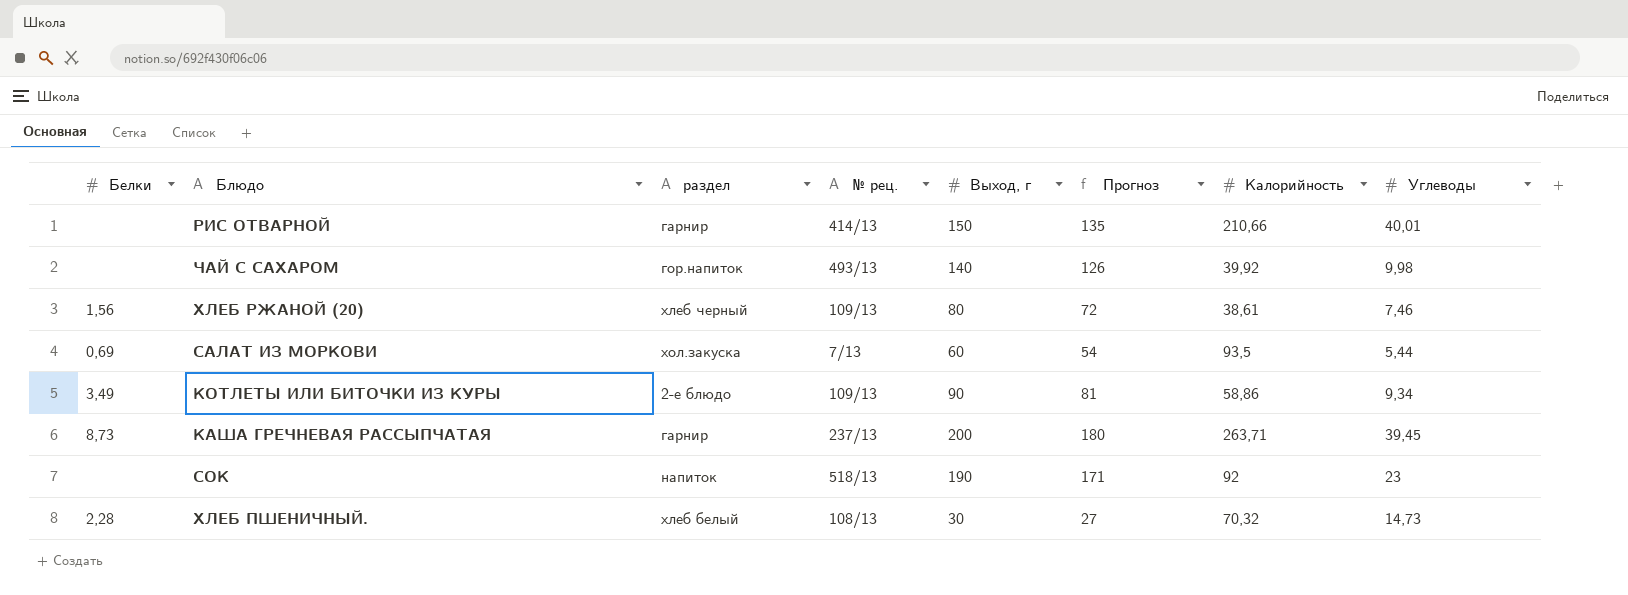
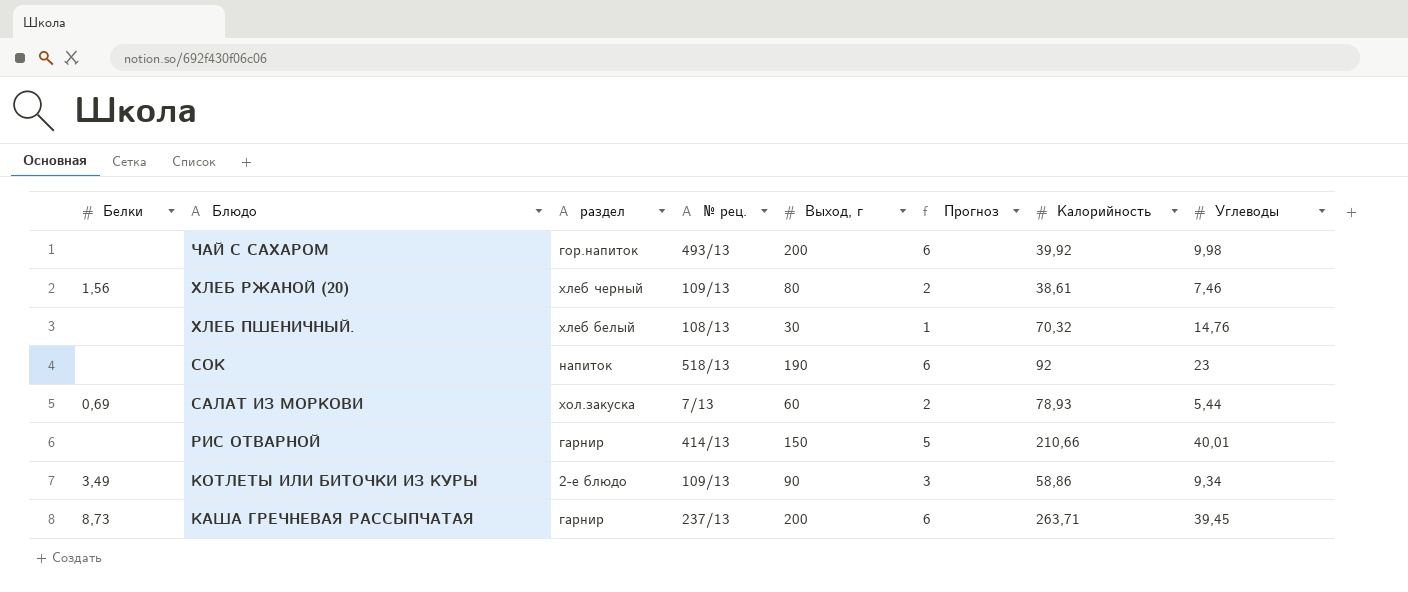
row order: none -> Блюдо descending
column Прогноз | formula: [Выход, г] * 0,9 -> [Выход, г] * 0,03
ЧАЙ С САХАРОМ | Выход, г: 140 -> 200
ХЛЕБ ПШЕНИЧНЫЙ. | Белки: 2,28 -> none
ХЛЕБ ПШЕНИЧНЫЙ. | Углеводы: 14,73 -> 14,76
САЛАТ ИЗ МОРКОВИ | Калорийность: 93,5 -> 78,93

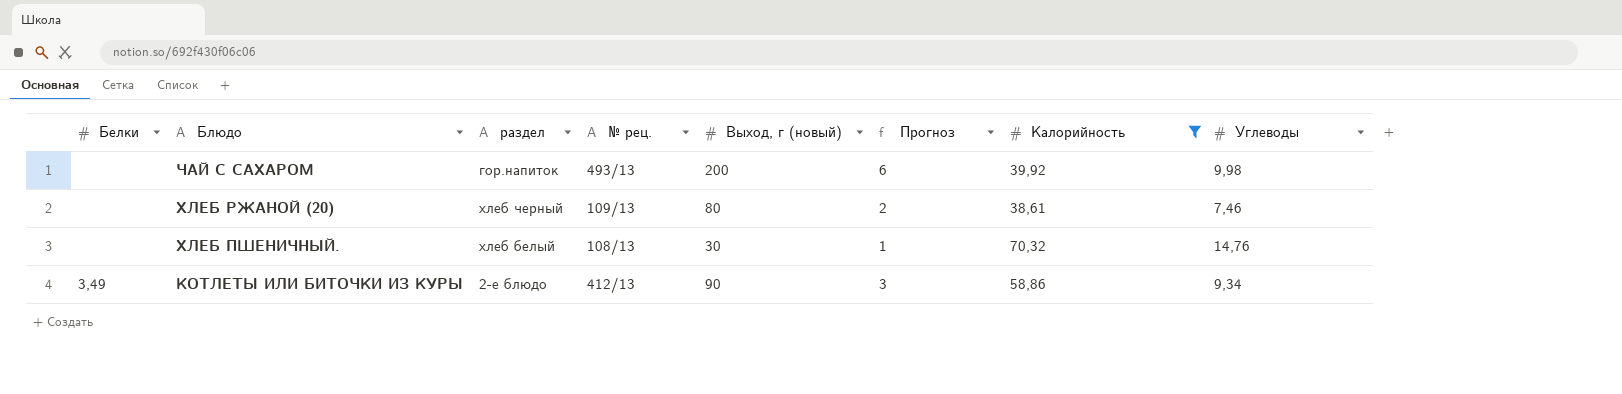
filter: none -> Калорийность <= 70,32
column name: Выход, г -> Выход, г (новый)
ХЛЕБ РЖАНОЙ (20) | Белки: 1,56 -> none
КОТЛЕТЫ ИЛИ БИТОЧКИ ИЗ КУРЫ | № рец.: 109/13 -> 412/13

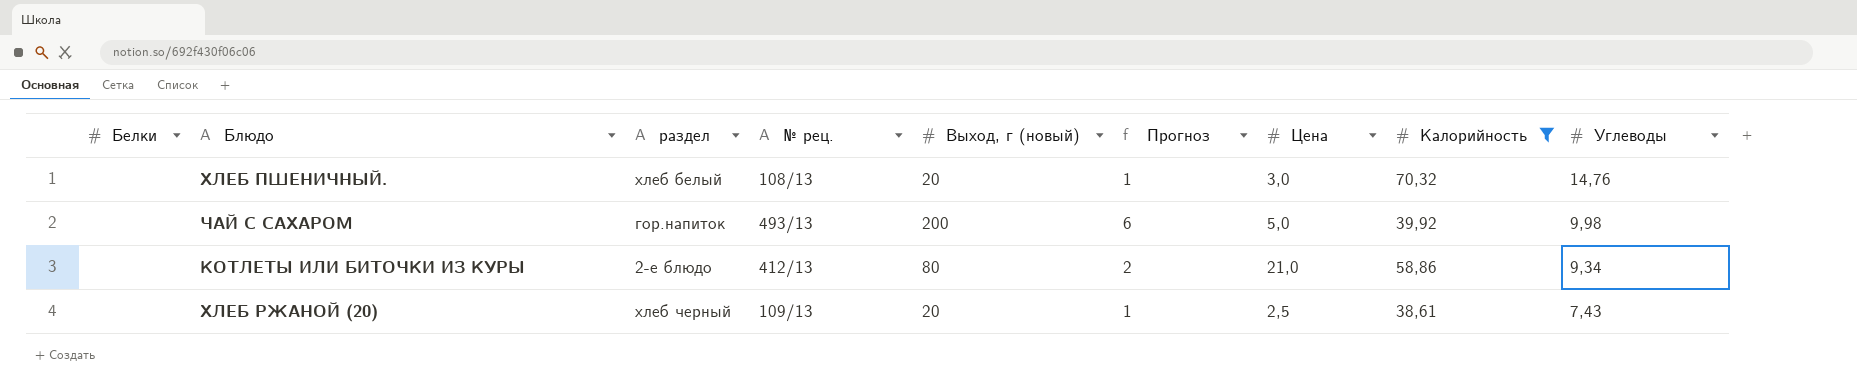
row order: Блюдо descending -> Углеводы descending
column Цена | position: none -> 7
ХЛЕБ ПШЕНИЧНЫЙ. | Выход, г (новый): 30 -> 20
КОТЛЕТЫ ИЛИ БИТОЧКИ ИЗ КУРЫ | Белки: 3,49 -> none
КОТЛЕТЫ ИЛИ БИТОЧКИ ИЗ КУРЫ | Выход, г (новый): 90 -> 80
КОТЛЕТЫ ИЛИ БИТОЧКИ ИЗ КУРЫ | Прогноз: 3 -> 2
ХЛЕБ РЖАНОЙ (20) | Выход, г (новый): 80 -> 20
ХЛЕБ РЖАНОЙ (20) | Прогноз: 2 -> 1
ХЛЕБ РЖАНОЙ (20) | Углеводы: 7,46 -> 7,43

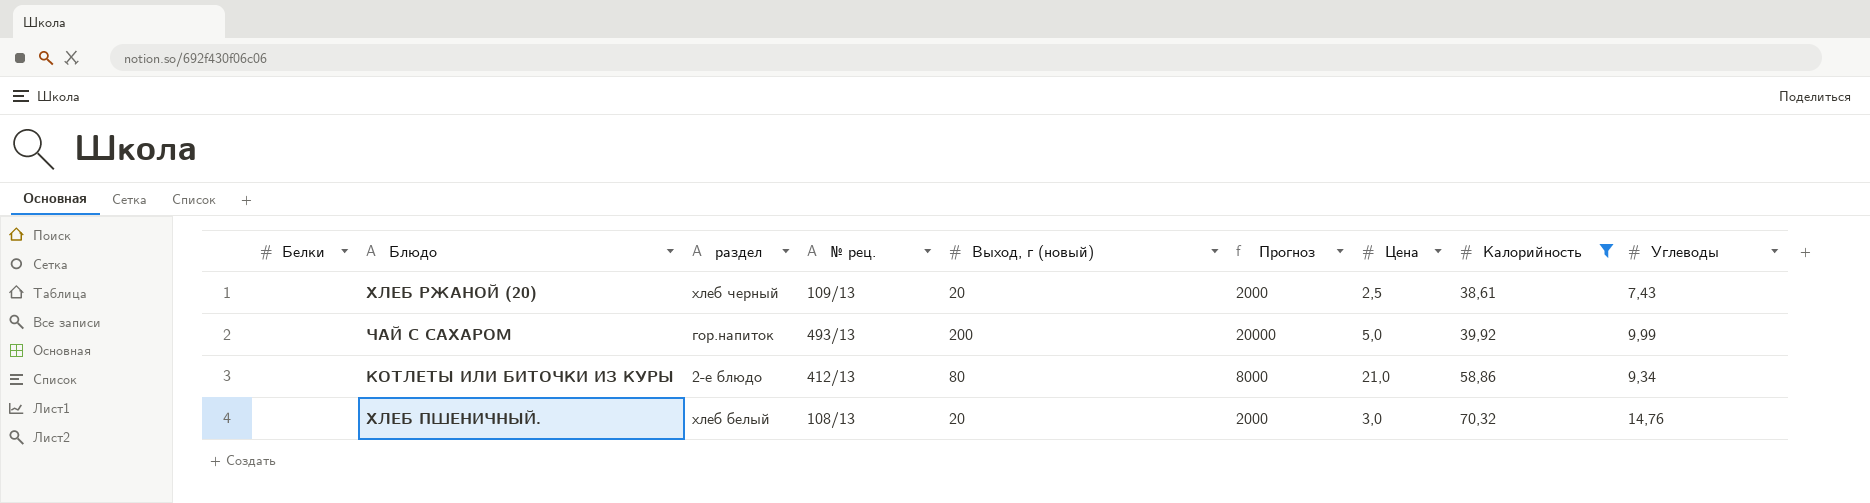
row order: Углеводы descending -> Калорийность ascending
column Прогноз | formula: [Выход, г (новый)] * 0,03 -> [Выход, г (новый)] * 100
ЧАЙ С САХАРОМ | Углеводы: 9,98 -> 9,99

